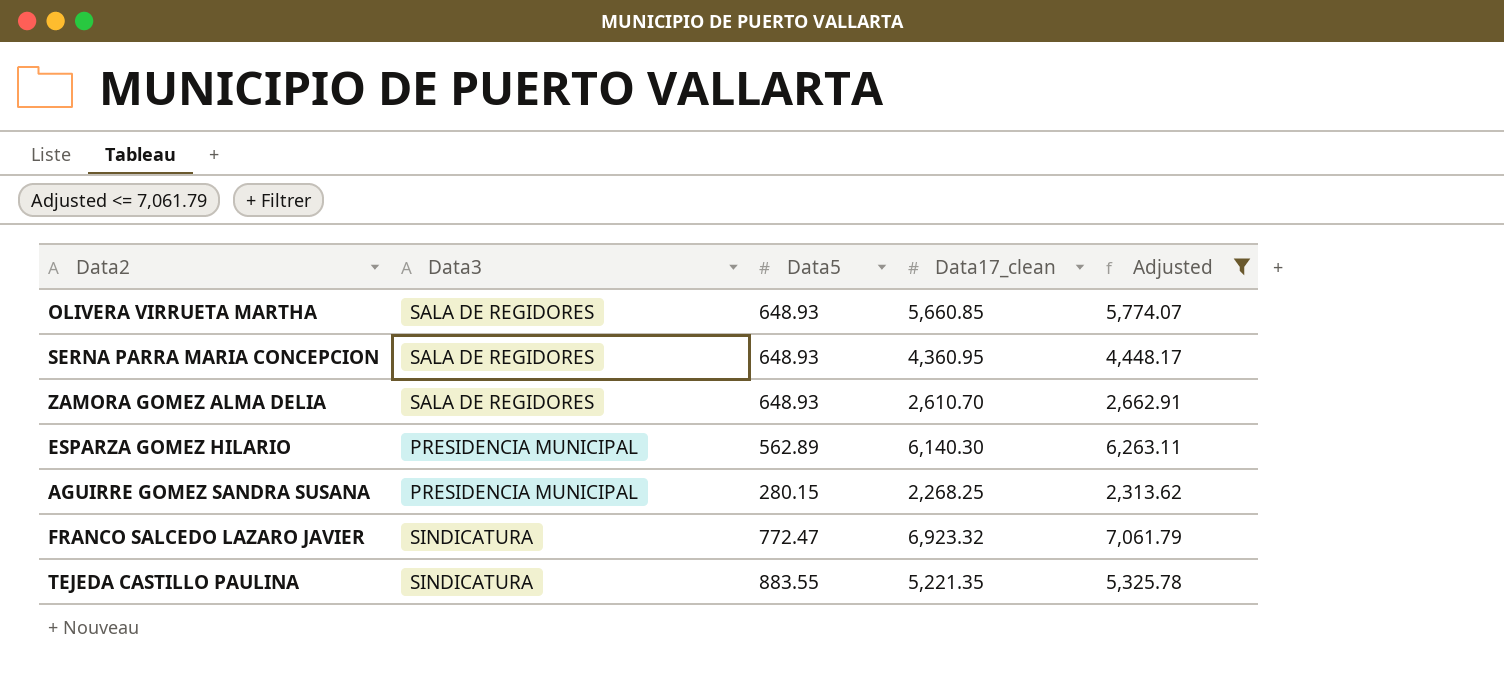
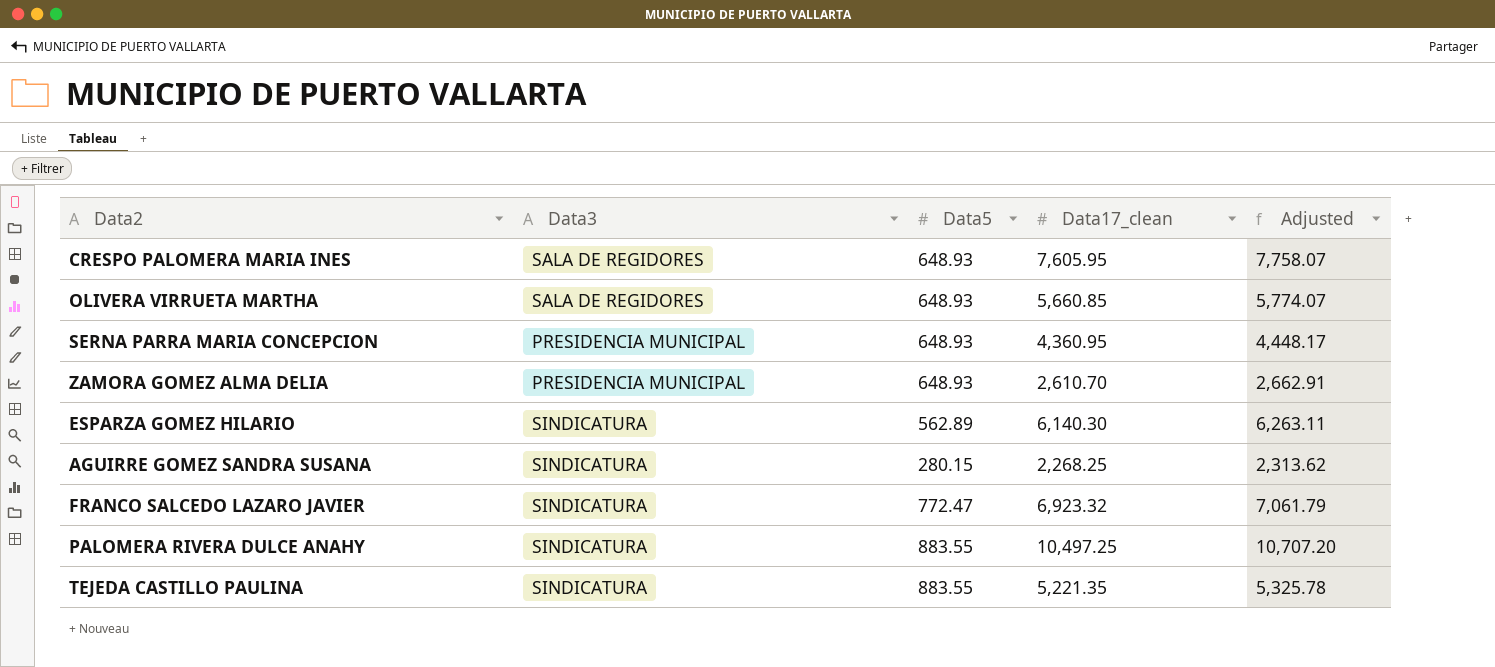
filter: Adjusted <= 7,061.79 -> none
SERNA PARRA MARIA CONCEPCION | Data3: SALA DE REGIDORES -> PRESIDENCIA MUNICIPAL
ZAMORA GOMEZ ALMA DELIA | Data3: SALA DE REGIDORES -> PRESIDENCIA MUNICIPAL
ESPARZA GOMEZ HILARIO | Data3: PRESIDENCIA MUNICIPAL -> SINDICATURA
AGUIRRE GOMEZ SANDRA SUSANA | Data3: PRESIDENCIA MUNICIPAL -> SINDICATURA

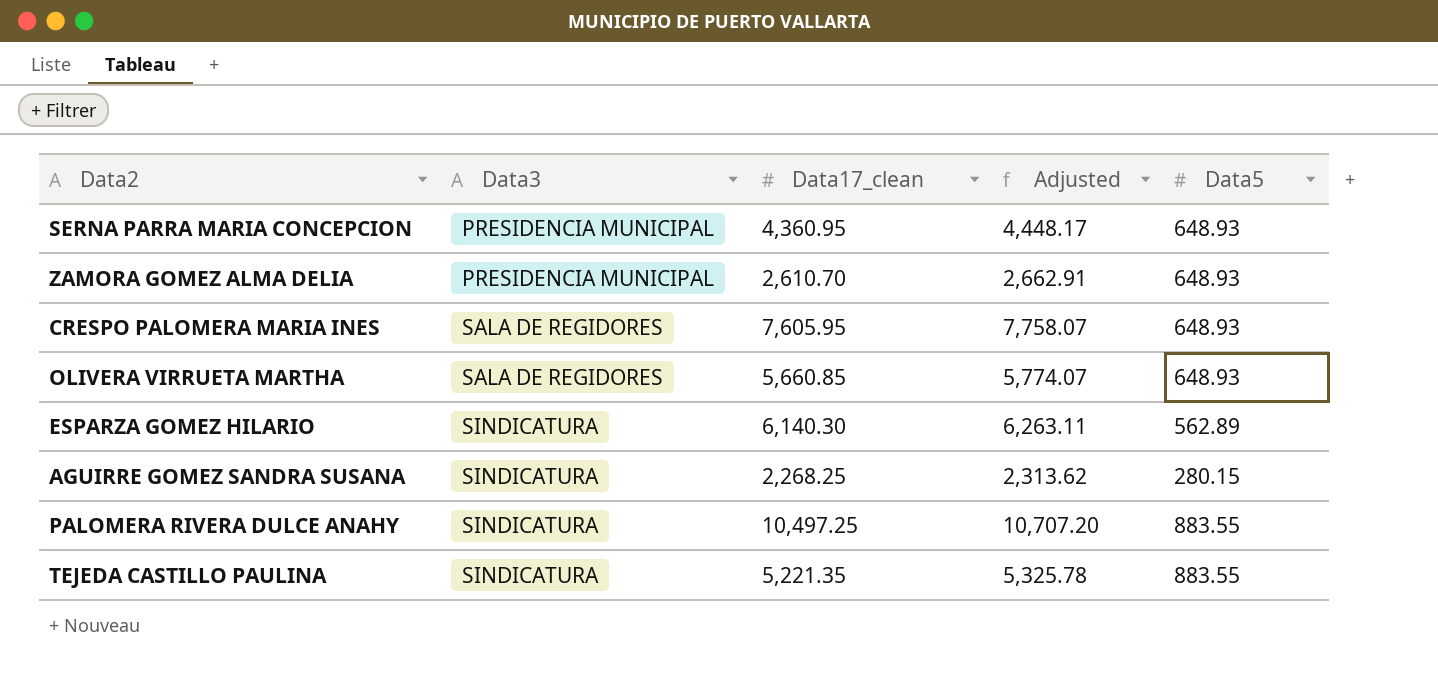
row order: none -> Data3 ascending
column Data5 | position: 3 -> 5
row FRANCO SALCEDO LAZARO JAVIER: SINDICATURA | 772.47 | 6,923.32 | 7,061.79 -> none

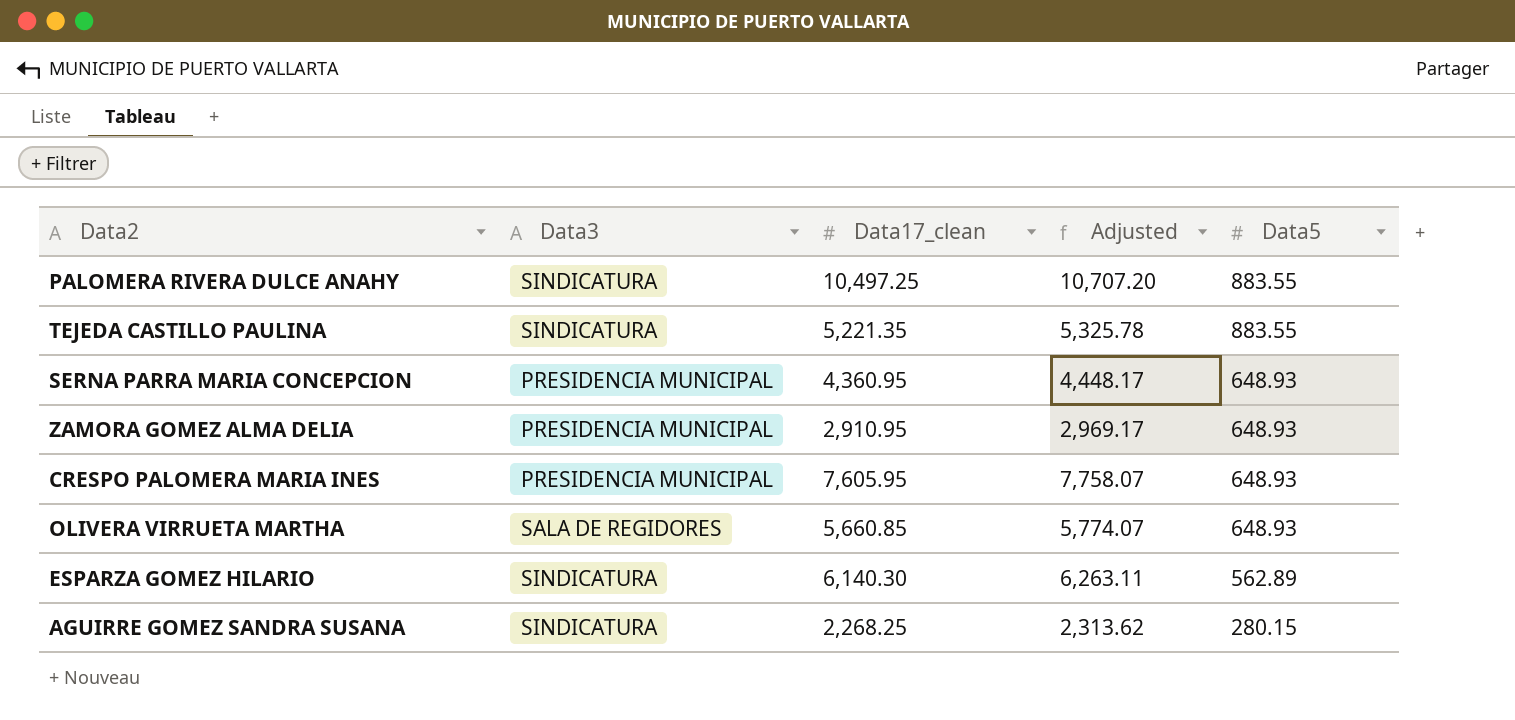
row order: Data3 ascending -> Data5 descending
ZAMORA GOMEZ ALMA DELIA | Data17_clean: 2,610.70 -> 2,910.95
ZAMORA GOMEZ ALMA DELIA | Adjusted: 2,662.91 -> 2,969.17
CRESPO PALOMERA MARIA INES | Data3: SALA DE REGIDORES -> PRESIDENCIA MUNICIPAL

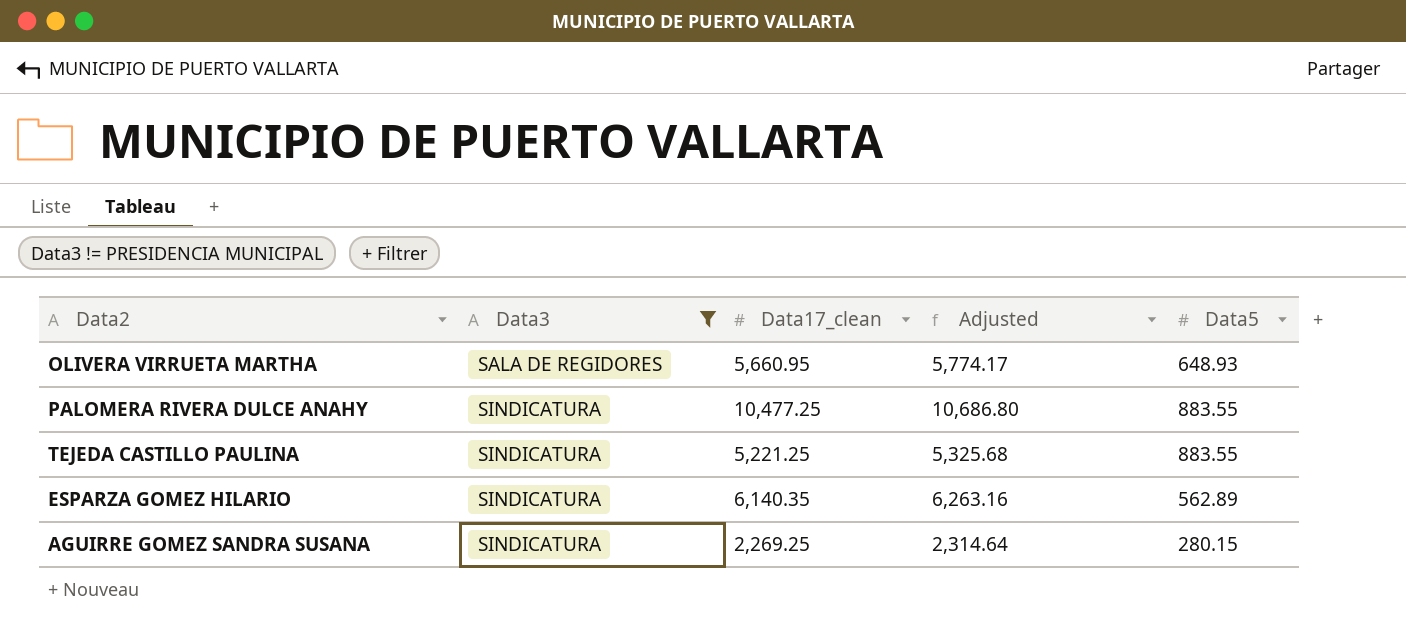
filter: none -> Data3 != PRESIDENCIA MUNICIPAL
row order: Data5 descending -> Data3 ascending
OLIVERA VIRRUETA MARTHA | Data17_clean: 5,660.85 -> 5,660.95
OLIVERA VIRRUETA MARTHA | Adjusted: 5,774.07 -> 5,774.17
PALOMERA RIVERA DULCE ANAHY | Data17_clean: 10,497.25 -> 10,477.25
PALOMERA RIVERA DULCE ANAHY | Adjusted: 10,707.20 -> 10,686.80
TEJEDA CASTILLO PAULINA | Data17_clean: 5,221.35 -> 5,221.25
TEJEDA CASTILLO PAULINA | Adjusted: 5,325.78 -> 5,325.68
ESPARZA GOMEZ HILARIO | Data17_clean: 6,140.30 -> 6,140.35
ESPARZA GOMEZ HILARIO | Adjusted: 6,263.11 -> 6,263.16
AGUIRRE GOMEZ SANDRA SUSANA | Data17_clean: 2,268.25 -> 2,269.25
AGUIRRE GOMEZ SANDRA SUSANA | Adjusted: 2,313.62 -> 2,314.64

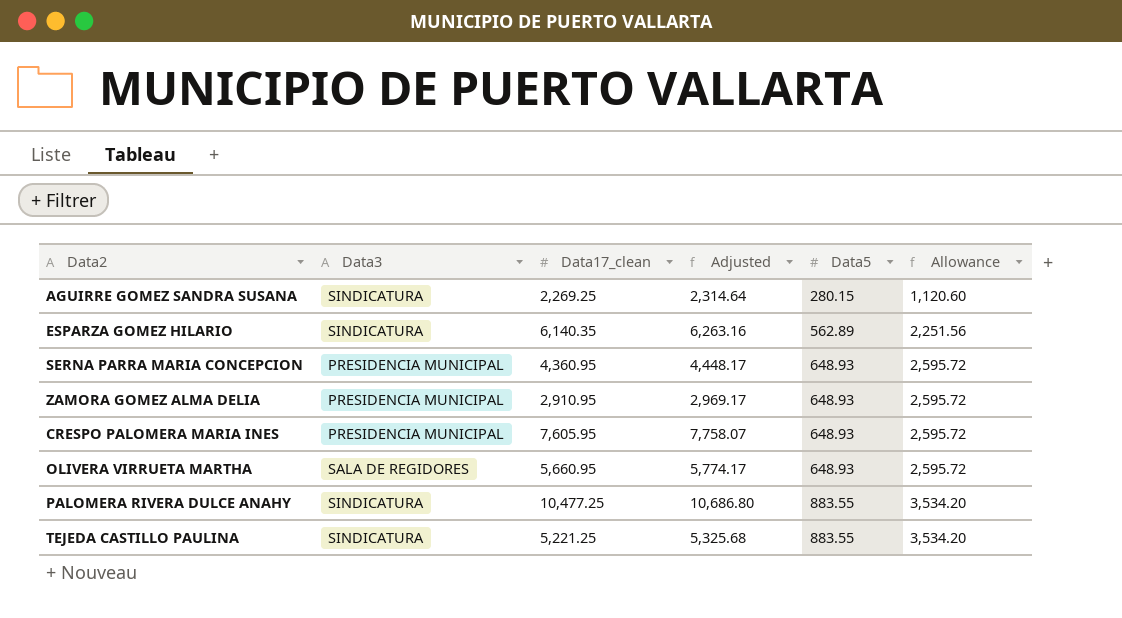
filter: Data3 != PRESIDENCIA MUNICIPAL -> none
row order: Data3 ascending -> Data5 ascending
column Allowance | formula: none -> [Data5] * 4

